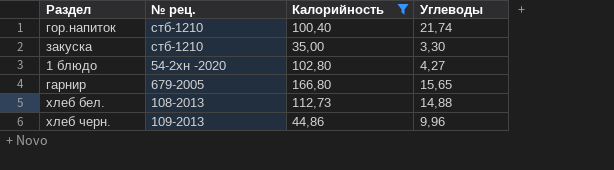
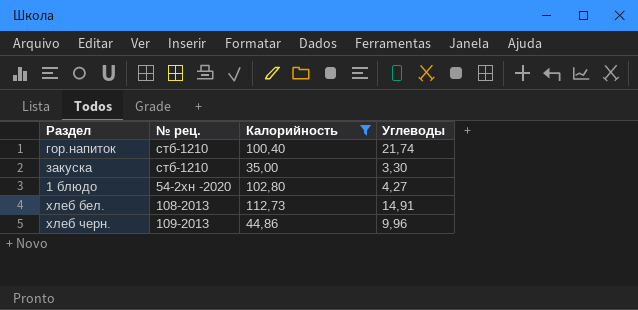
row гарнир: 679-2005 | 166,80 | 15,65 -> none
хлеб бел. | Углеводы: 14,88 -> 14,91

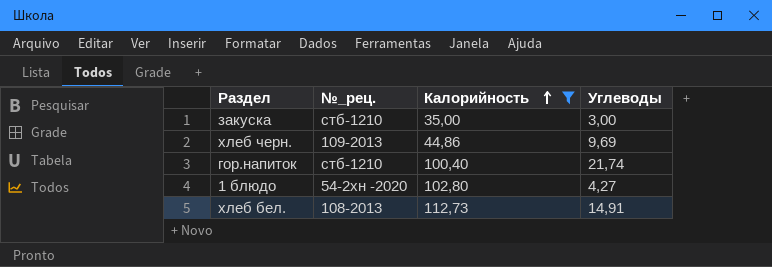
row order: none -> Калорийность ascending
column name: № рец. -> №_рец.
закуска | Углеводы: 3,30 -> 3,00
хлеб черн. | Углеводы: 9,96 -> 9,69

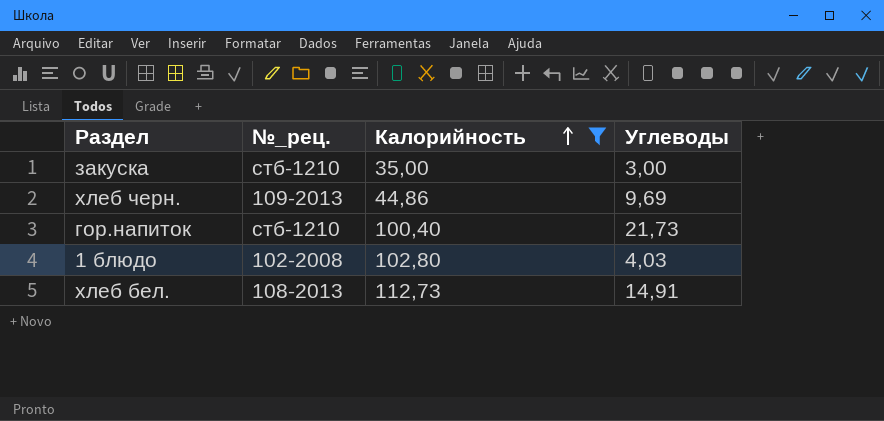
гор.напиток | Углеводы: 21,74 -> 21,73
1 блюдо | №_рец.: 54-2хн -2020 -> 102-2008
1 блюдо | Углеводы: 4,27 -> 4,03

